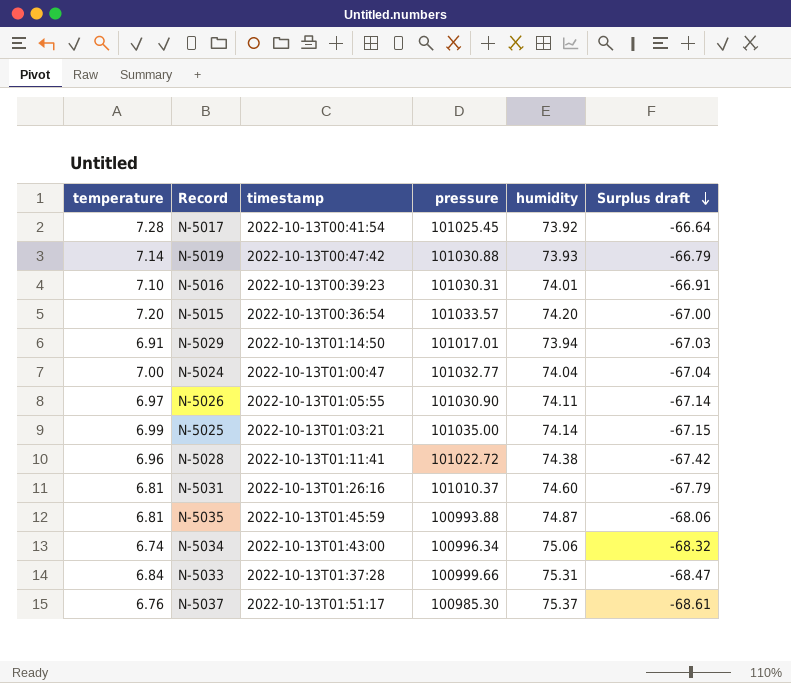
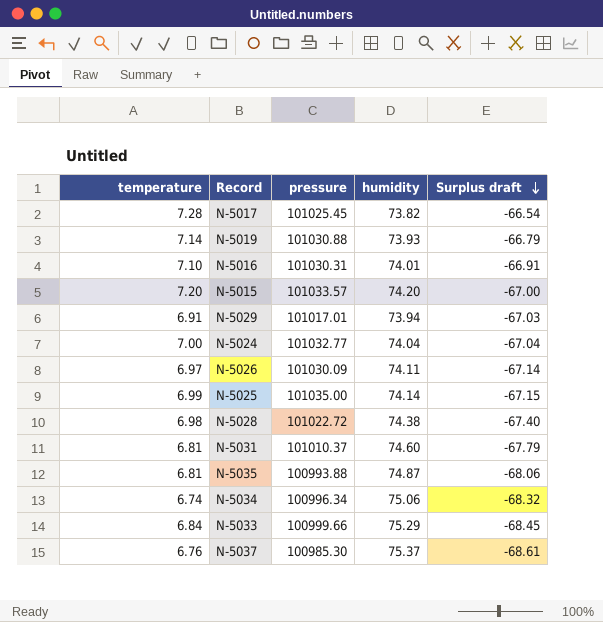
column timestamp | position: 3 -> none
N-5017 | humidity: 73.92 -> 73.82
N-5017 | Surplus draft: -66.64 -> -66.54
N-5026 | pressure: 101030.90 -> 101030.09
N-5028 | temperature: 6.96 -> 6.98
N-5028 | Surplus draft: -67.42 -> -67.40
N-5033 | humidity: 75.31 -> 75.29
N-5033 | Surplus draft: -68.47 -> -68.45

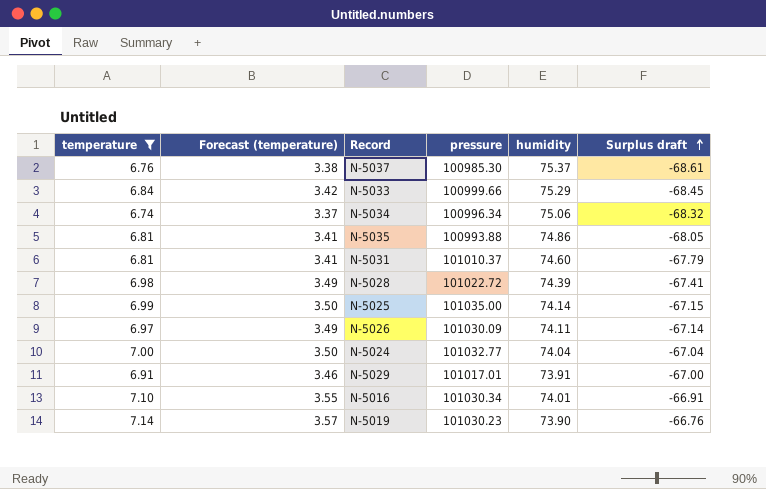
filter: none -> temperature <= 7.14
row order: Surplus draft descending -> Surplus draft ascending
column Forecast (temperature) | formula: none -> [temperature] * 0.5
N-5035 | humidity: 74.87 -> 74.86
N-5035 | Surplus draft: -68.06 -> -68.05
N-5028 | humidity: 74.38 -> 74.39
N-5028 | Surplus draft: -67.40 -> -67.41
N-5029 | humidity: 73.94 -> 73.91
N-5029 | Surplus draft: -67.03 -> -67.00
N-5016 | pressure: 101030.31 -> 101030.34
N-5019 | pressure: 101030.88 -> 101030.23
N-5019 | humidity: 73.93 -> 73.90
N-5019 | Surplus draft: -66.79 -> -66.76

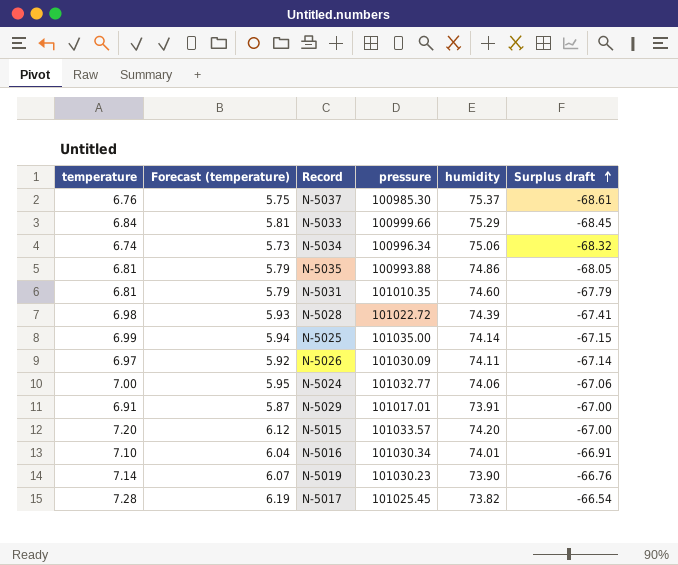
filter: temperature <= 7.14 -> none
column Forecast (temperature) | formula: [temperature] * 0.5 -> [temperature] * 0.85
N-5031 | pressure: 101010.37 -> 101010.35
N-5024 | humidity: 74.04 -> 74.06
N-5024 | Surplus draft: -67.04 -> -67.06

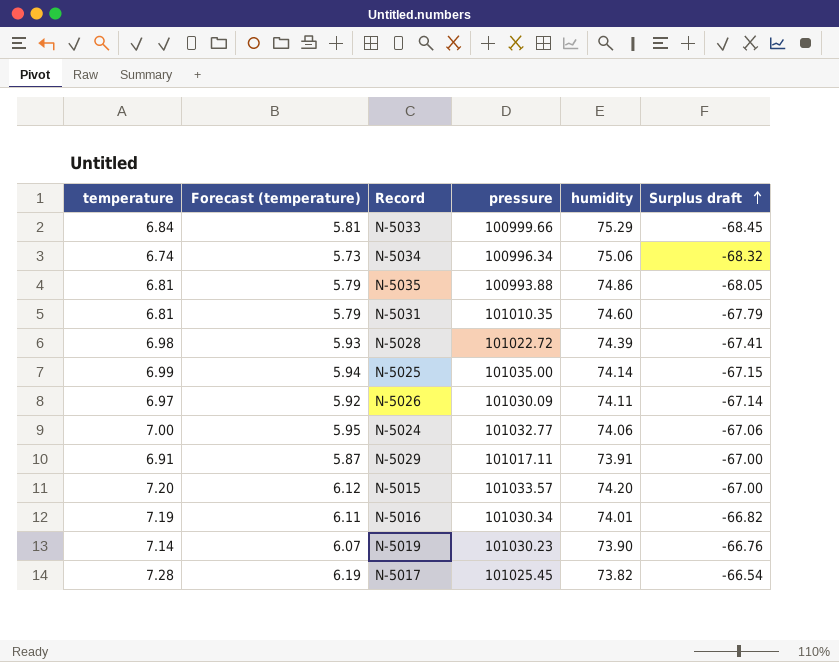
row N-5037: 6.76 | 5.75 | 100985.30 | 75.37 | -68.61 -> none
N-5029 | pressure: 101017.01 -> 101017.11
N-5016 | temperature: 7.10 -> 7.19
N-5016 | Forecast (temperature): 6.04 -> 6.11
N-5016 | Surplus draft: -66.91 -> -66.82

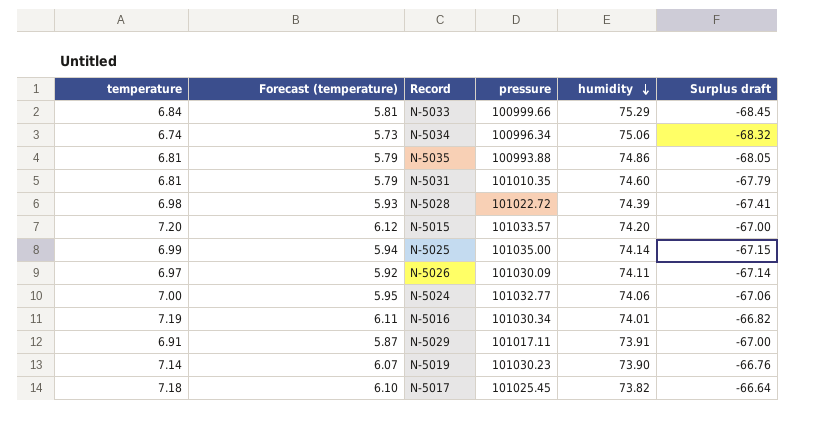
row order: Surplus draft ascending -> humidity descending
N-5017 | temperature: 7.28 -> 7.18
N-5017 | Forecast (temperature): 6.19 -> 6.10
N-5017 | Surplus draft: -66.54 -> -66.64

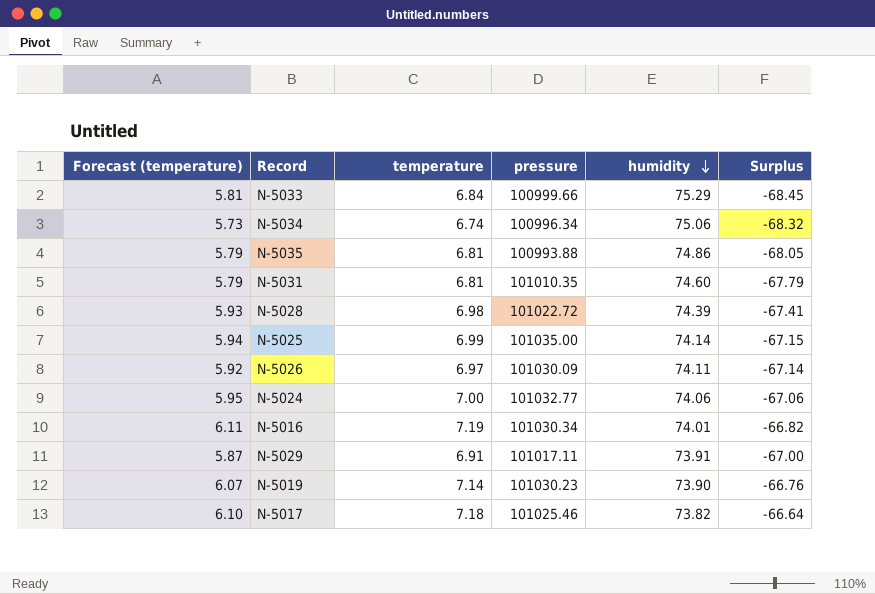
column temperature | position: 1 -> 3
column name: Surplus draft -> Surplus
row N-5015: 7.20 | 6.12 | 101033.57 | 74.20 | -67.00 -> none
N-5017 | pressure: 101025.45 -> 101025.46

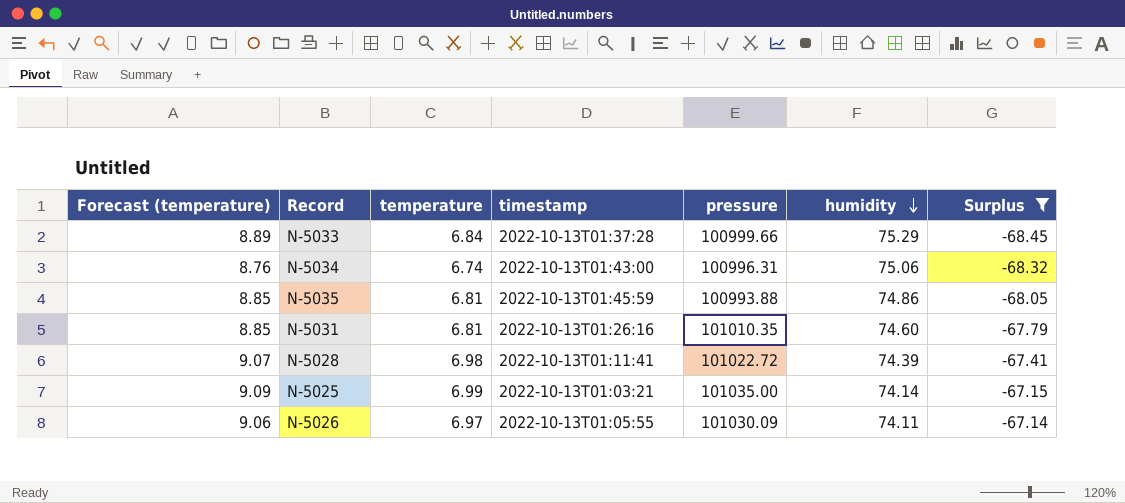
filter: none -> Surplus <= -67.14
column Forecast (temperature) | formula: [temperature] * 0.85 -> [temperature] * 1.3
column timestamp | position: none -> 4
N-5034 | pressure: 100996.34 -> 100996.31

